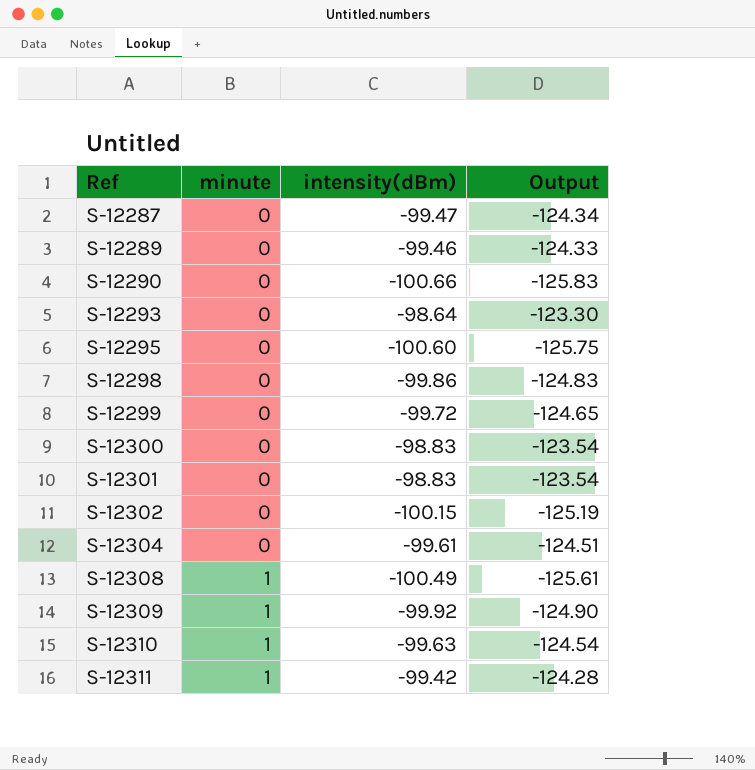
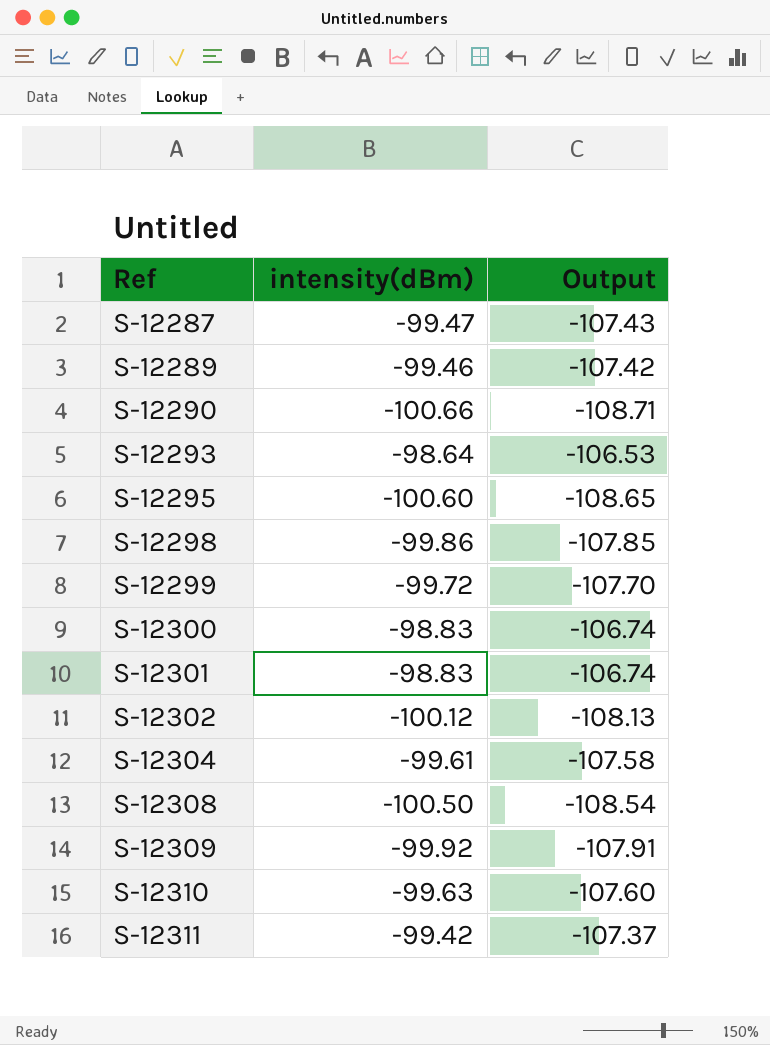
column minute | position: 2 -> none
column Output | formula: [intensity(dBm)] * 1.25 -> [intensity(dBm)] * 1.08
S-12302 | intensity(dBm): -100.15 -> -100.12
S-12308 | intensity(dBm): -100.49 -> -100.50

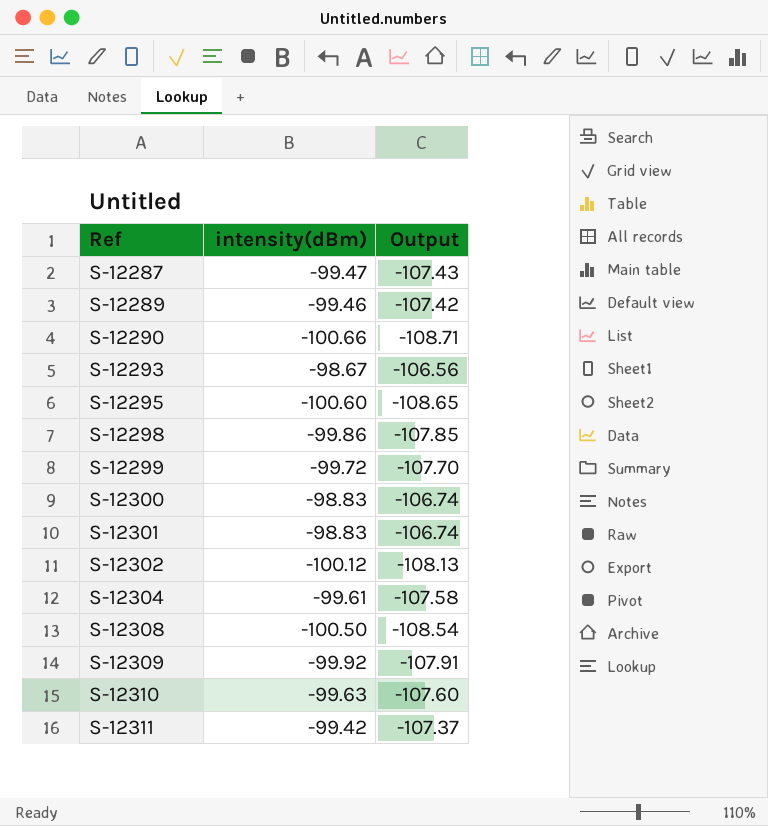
S-12293 | intensity(dBm): -98.64 -> -98.67
S-12293 | Output: -106.53 -> -106.56

